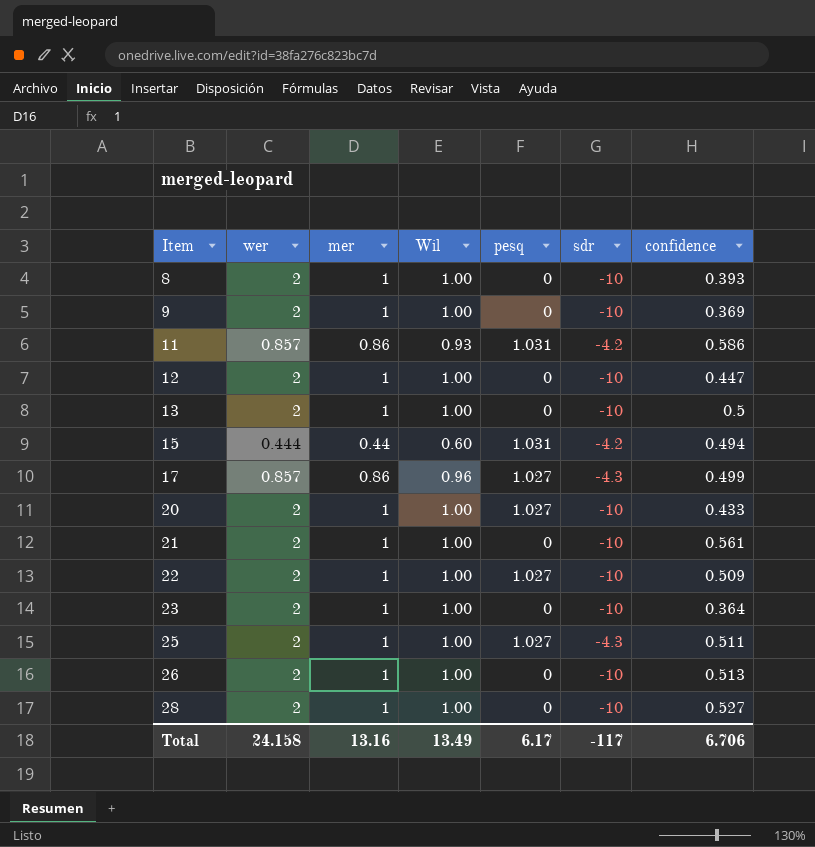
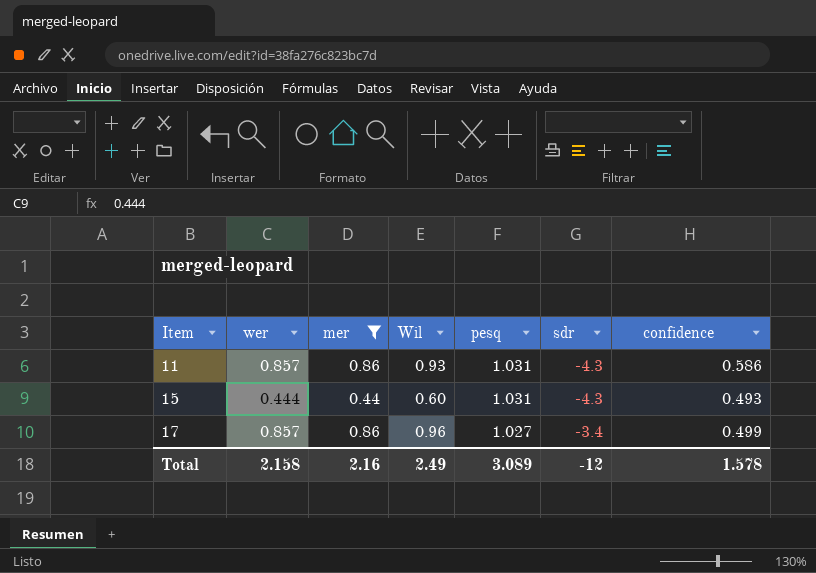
filter: none -> mer != 1
11 | sdr: -4.2 -> -4.3
15 | sdr: -4.2 -> -4.3
15 | confidence: 0.494 -> 0.493
17 | sdr: -4.3 -> -3.4
Total | wer: 24.158 -> 2.158
Total | mer: 13.16 -> 2.16
Total | Wil: 13.49 -> 2.49
Total | pesq: 6.17 -> 3.089
Total | sdr: -117 -> -12
Total | confidence: 6.706 -> 1.578

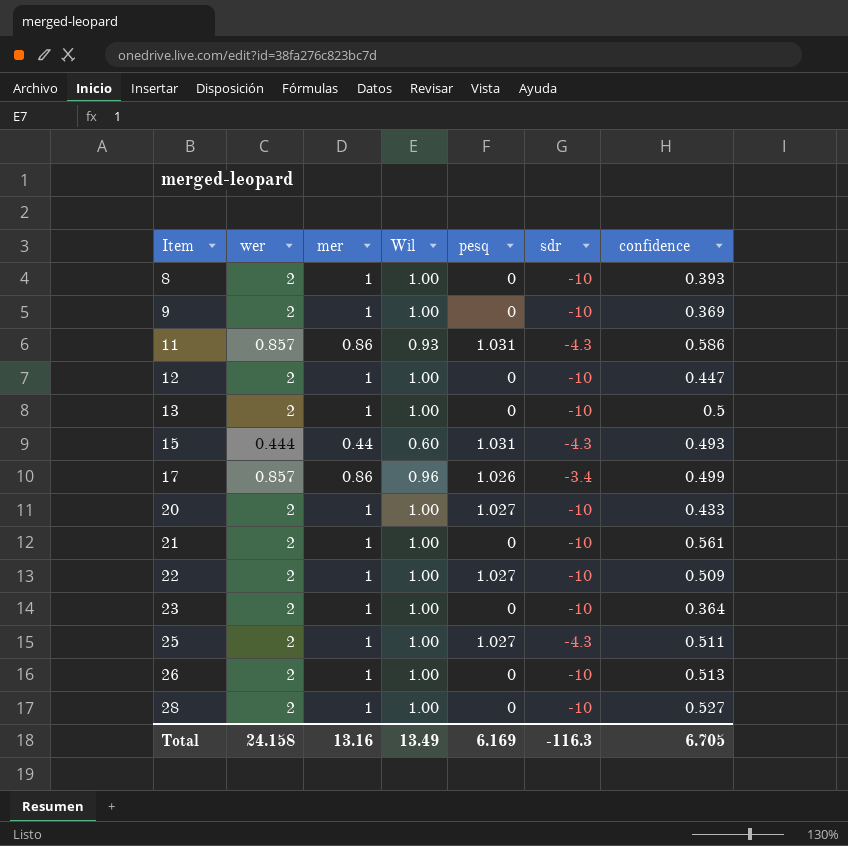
filter: mer != 1 -> none
17 | pesq: 1.027 -> 1.026
Total | wer: 2.158 -> 24.158
Total | mer: 2.16 -> 13.16
Total | Wil: 2.49 -> 13.49
Total | pesq: 3.089 -> 6.169
Total | sdr: -12 -> -116.3
Total | confidence: 1.578 -> 6.705

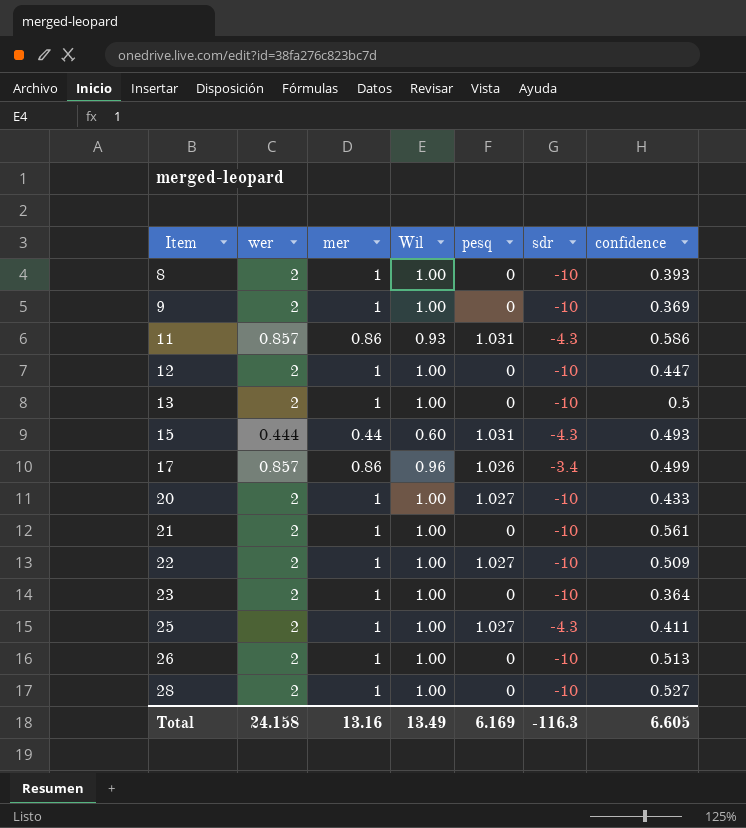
25 | confidence: 0.511 -> 0.411
Total | confidence: 6.705 -> 6.605

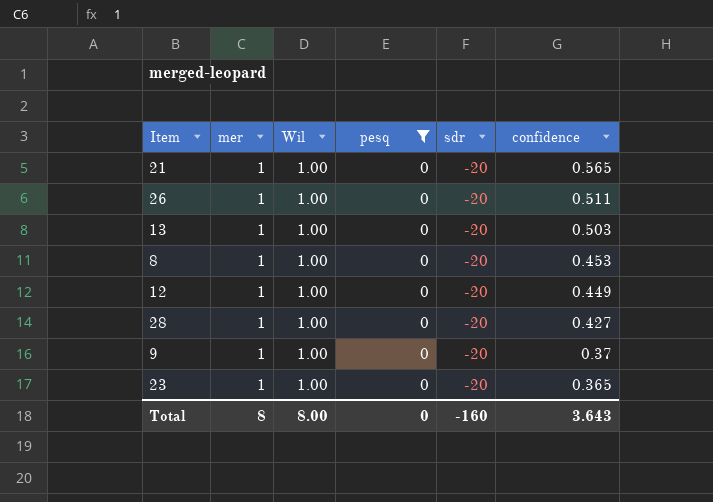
filter: none -> pesq = 0
row order: Item ascending -> confidence descending
column wer | position: 2 -> none
21 | sdr: -10 -> -20
21 | confidence: 0.561 -> 0.565
26 | sdr: -10 -> -20
26 | confidence: 0.513 -> 0.511
13 | sdr: -10 -> -20
13 | confidence: 0.5 -> 0.503
8 | sdr: -10 -> -20
8 | confidence: 0.393 -> 0.453
12 | sdr: -10 -> -20
12 | confidence: 0.447 -> 0.449
28 | sdr: -10 -> -20
28 | confidence: 0.527 -> 0.427
9 | sdr: -10 -> -20
9 | confidence: 0.369 -> 0.37
23 | sdr: -10 -> -20
23 | confidence: 0.364 -> 0.365
Total | mer: 13.16 -> 8
Total | Wil: 13.49 -> 8.00
Total | pesq: 6.169 -> 0
Total | sdr: -116.3 -> -160
Total | confidence: 6.605 -> 3.643

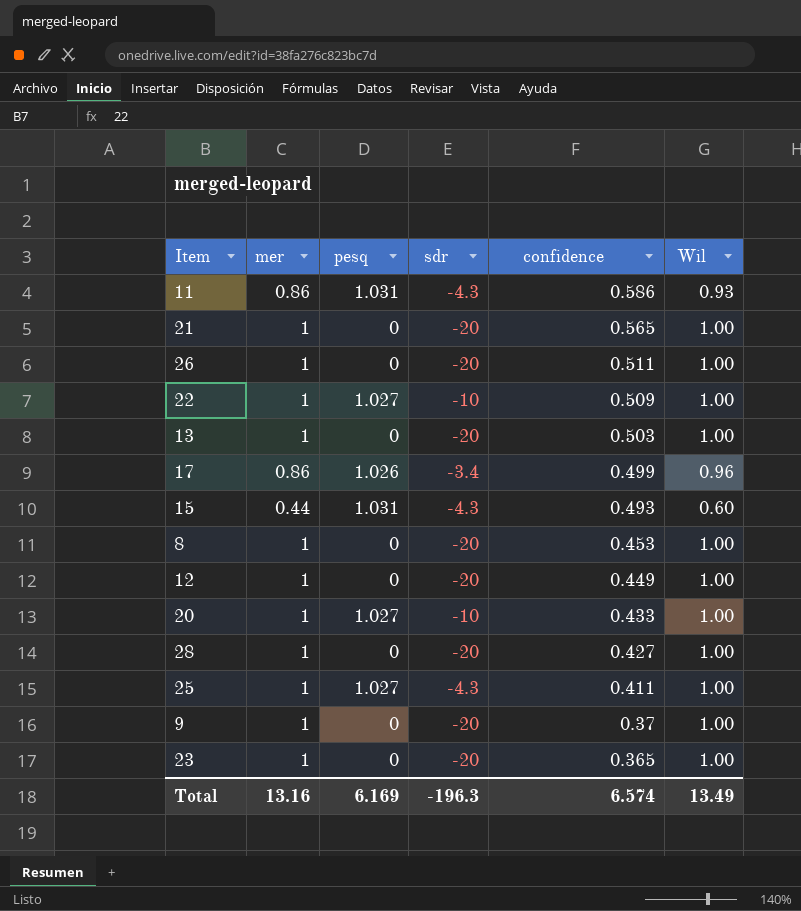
filter: pesq = 0 -> none
column Wil | position: 3 -> 6
Total | mer: 8 -> 13.16
Total | pesq: 0 -> 6.169
Total | sdr: -160 -> -196.3
Total | confidence: 3.643 -> 6.574
Total | Wil: 8.00 -> 13.49

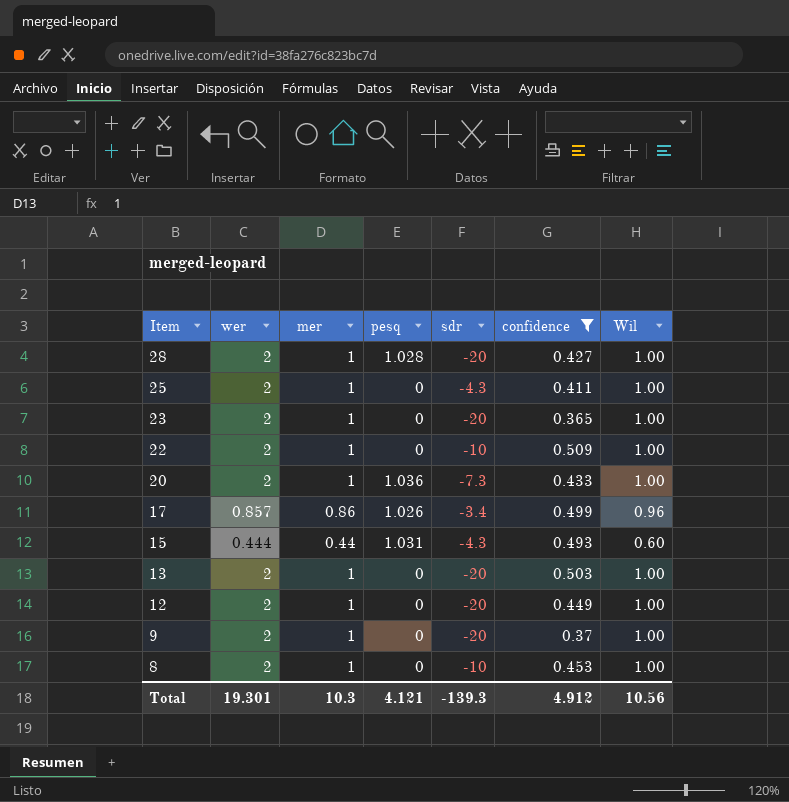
filter: none -> confidence <= 0.509
row order: confidence descending -> Item descending
column wer | position: none -> 2
28 | pesq: 0 -> 1.028
25 | pesq: 1.027 -> 0
22 | pesq: 1.027 -> 0
20 | pesq: 1.027 -> 1.036
20 | sdr: -10 -> -7.3
8 | sdr: -20 -> -10
Total | mer: 13.16 -> 10.3
Total | pesq: 6.169 -> 4.121
Total | sdr: -196.3 -> -139.3
Total | confidence: 6.574 -> 4.912
Total | Wil: 13.49 -> 10.56

